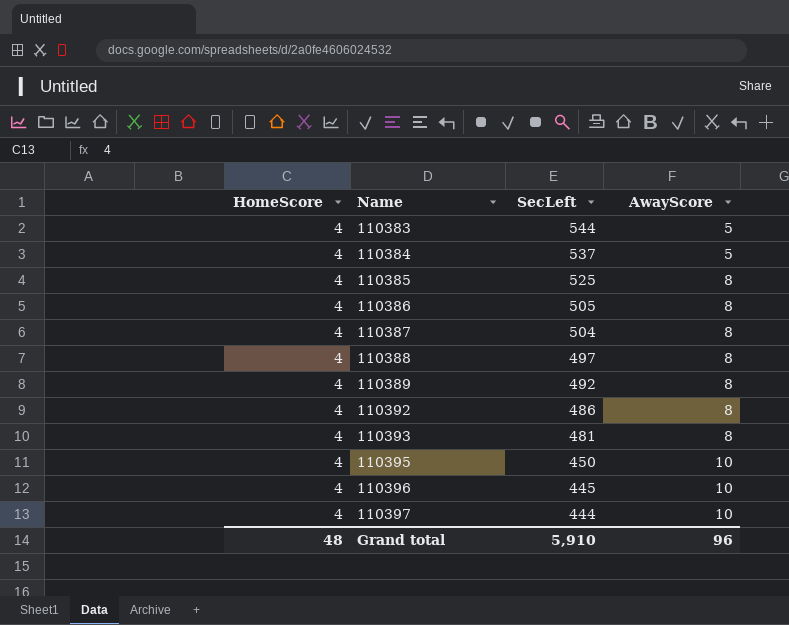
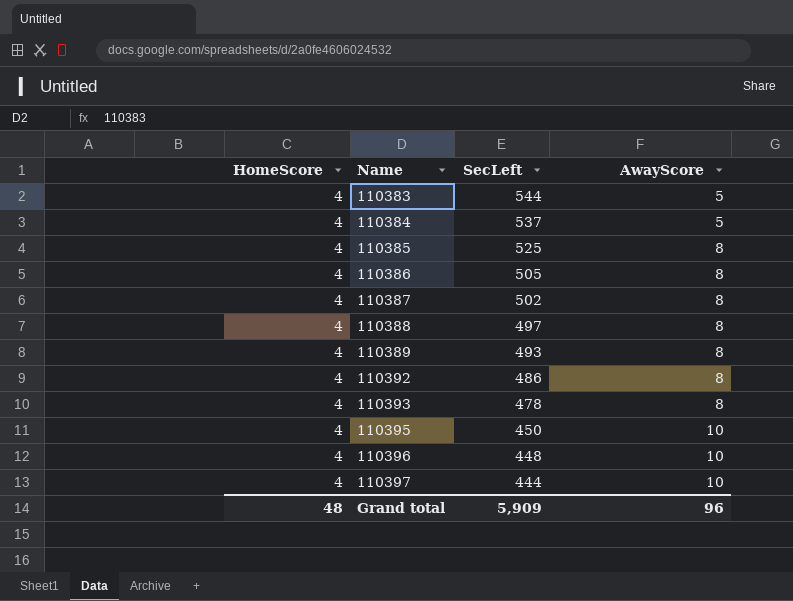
110387 | SecLeft: 504 -> 502
110389 | SecLeft: 492 -> 493
110393 | SecLeft: 481 -> 478
110396 | SecLeft: 445 -> 448
Grand total | SecLeft: 5,910 -> 5,909

